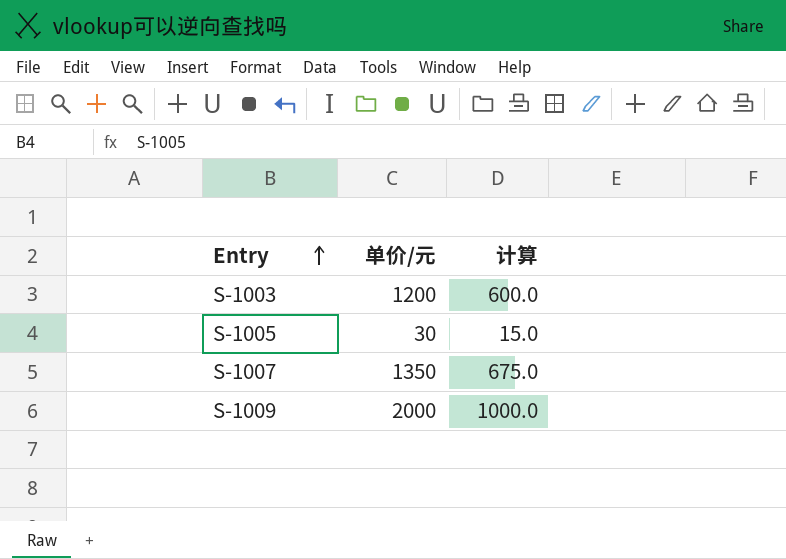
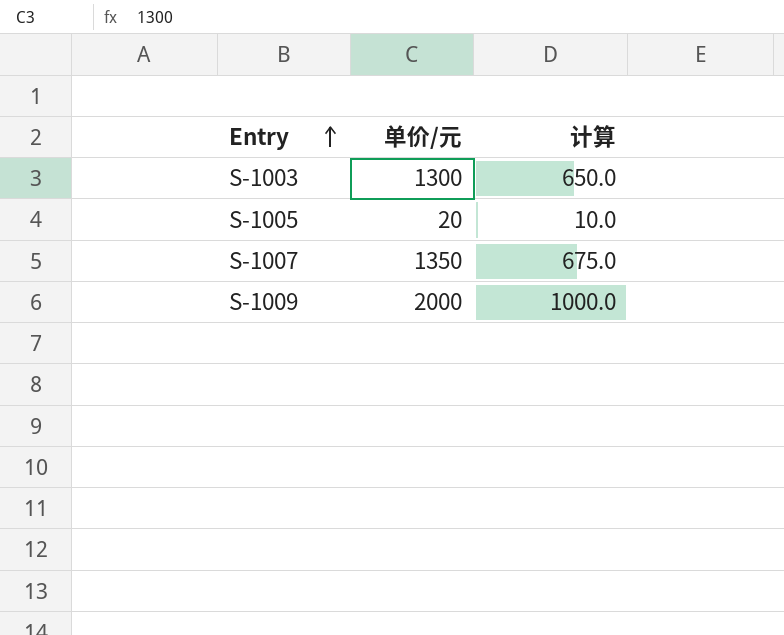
S-1003 | 单价/元: 1200 -> 1300
S-1003 | 计算: 600.0 -> 650.0
S-1005 | 单价/元: 30 -> 20
S-1005 | 计算: 15.0 -> 10.0

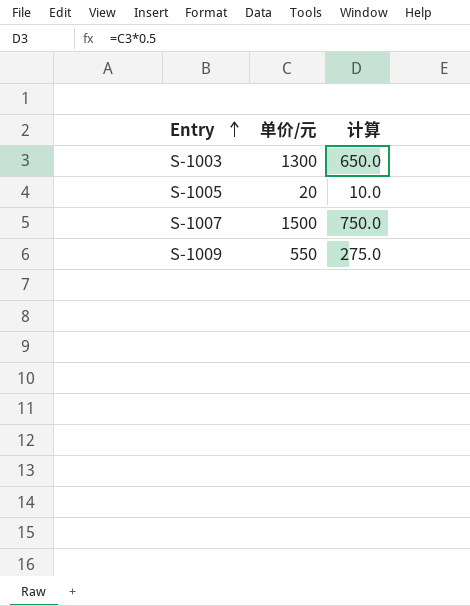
S-1007 | 单价/元: 1350 -> 1500
S-1007 | 计算: 675.0 -> 750.0
S-1009 | 单价/元: 2000 -> 550
S-1009 | 计算: 1000.0 -> 275.0

